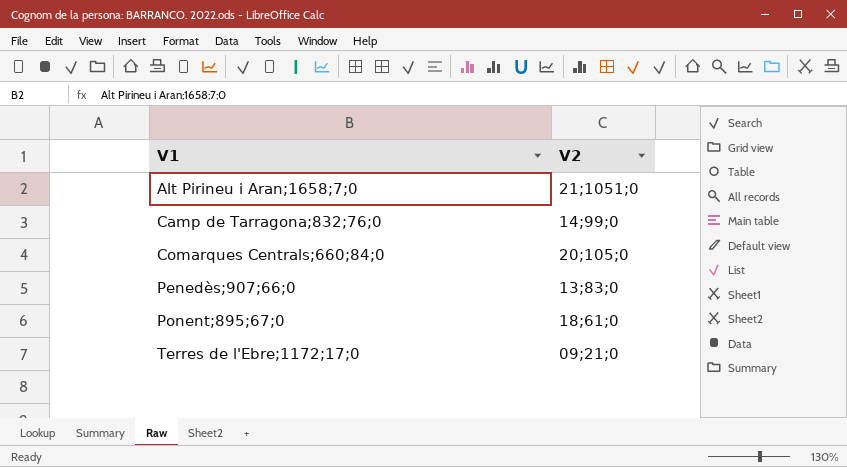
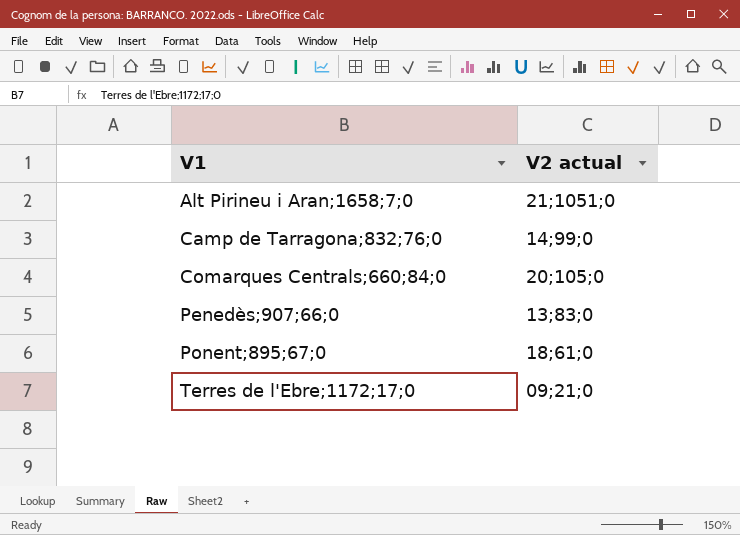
column name: V2 -> V2 actual

